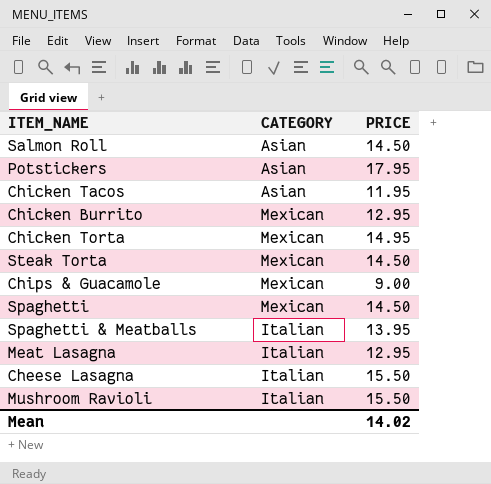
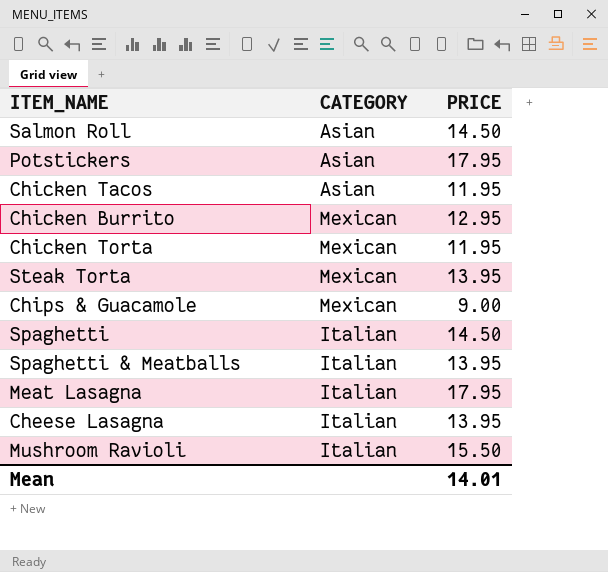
Chicken Torta | PRICE: 14.95 -> 11.95
Steak Torta | PRICE: 14.50 -> 13.95
Spaghetti | CATEGORY: Mexican -> Italian
Meat Lasagna | PRICE: 12.95 -> 17.95
Cheese Lasagna | PRICE: 15.50 -> 13.95
Mean | PRICE: 14.02 -> 14.01

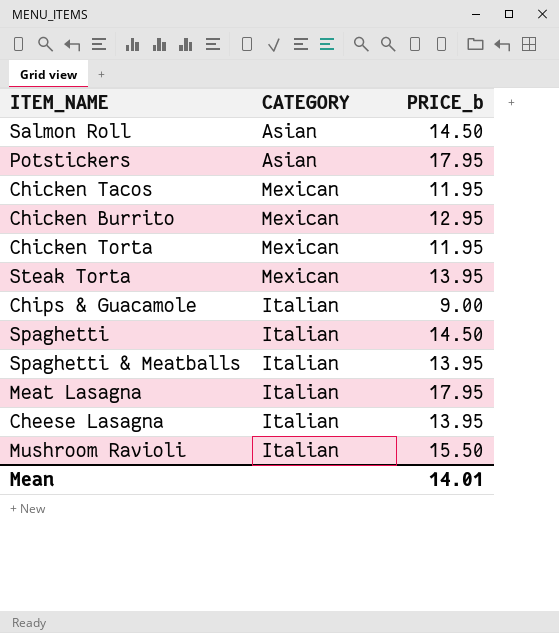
column name: PRICE -> PRICE_b
Chicken Tacos | CATEGORY: Asian -> Mexican
Chips & Guacamole | CATEGORY: Mexican -> Italian

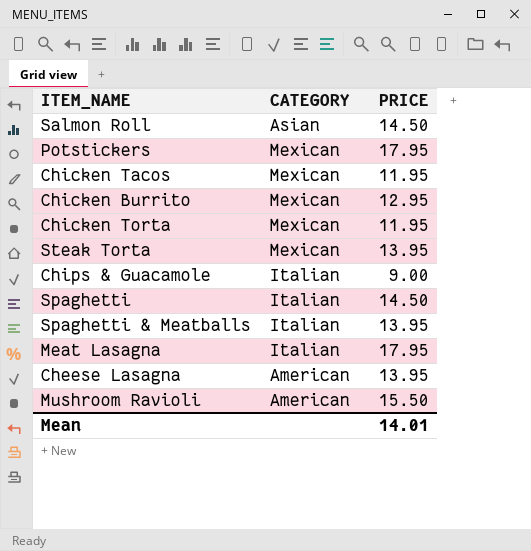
column name: PRICE_b -> PRICE
Potstickers | CATEGORY: Asian -> Mexican
Cheese Lasagna | CATEGORY: Italian -> American
Mushroom Ravioli | CATEGORY: Italian -> American

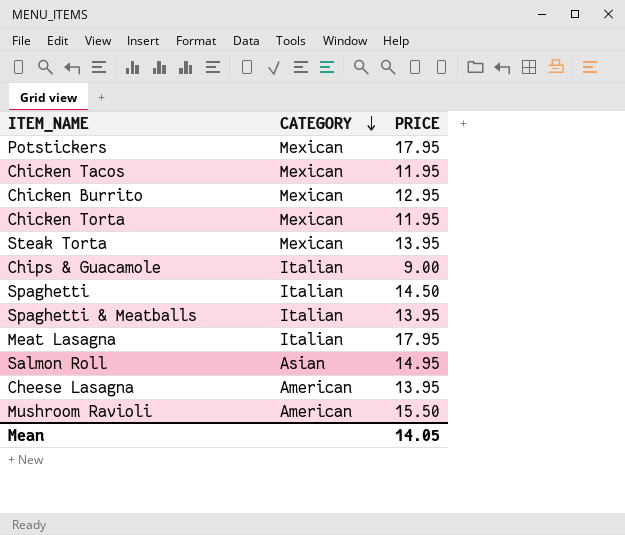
row order: none -> CATEGORY descending
Salmon Roll | PRICE: 14.50 -> 14.95
Mean | PRICE: 14.01 -> 14.05

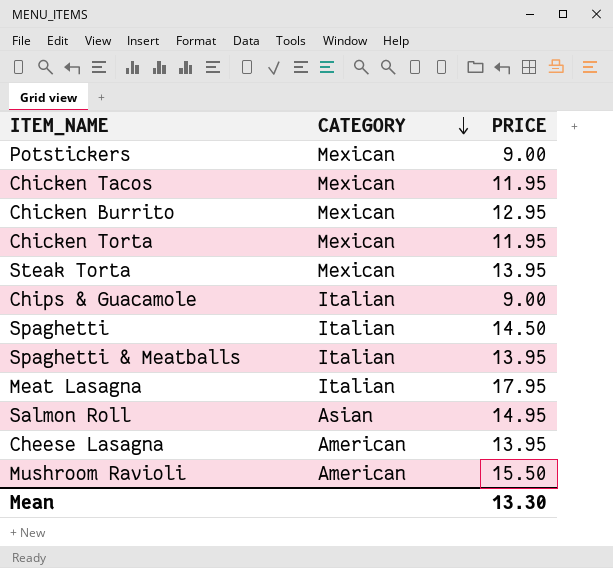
Potstickers | PRICE: 17.95 -> 9.00
Mean | PRICE: 14.05 -> 13.30

